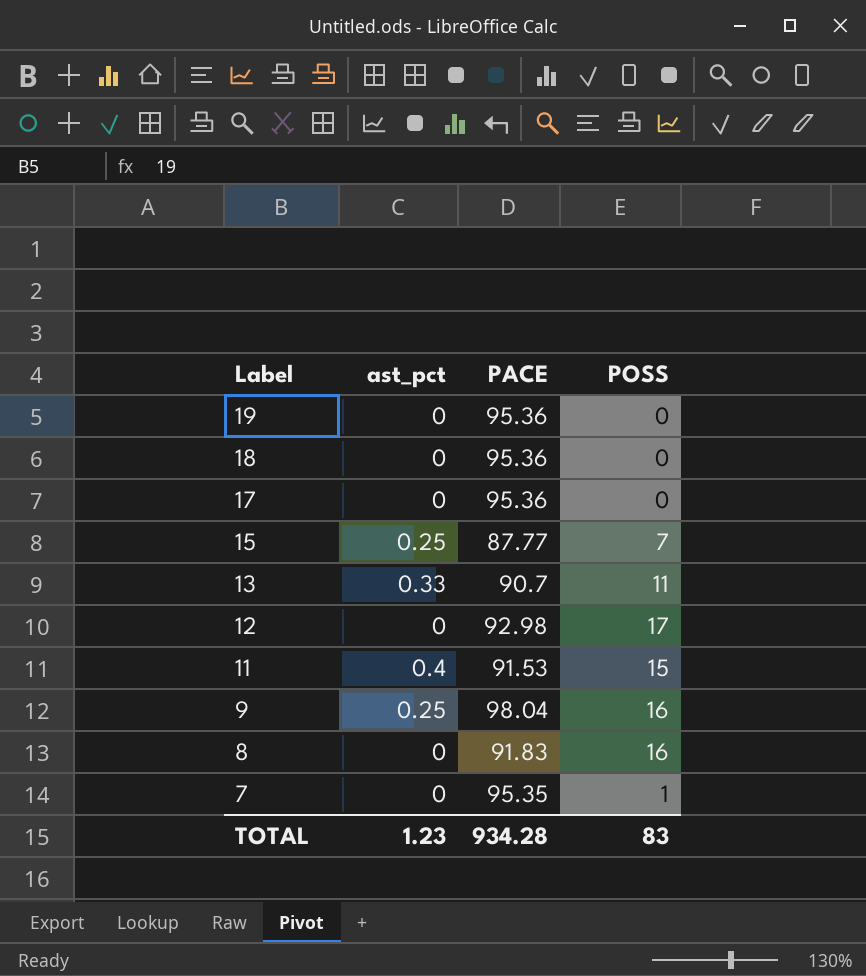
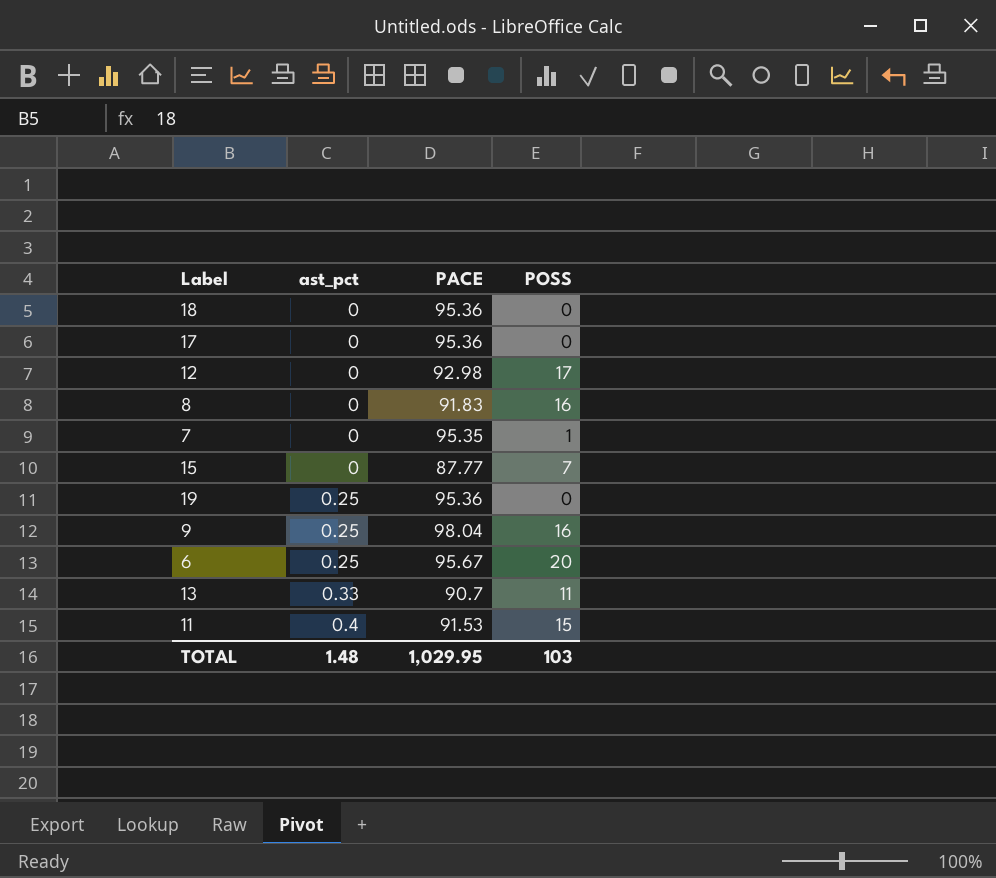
row order: Label descending -> ast_pct ascending
15 | ast_pct: 0.25 -> 0
19 | ast_pct: 0 -> 0.25
row 6: none -> 0.25 | 95.67 | 20
TOTAL | ast_pct: 1.23 -> 1.48
TOTAL | PACE: 934.28 -> 1,029.95
TOTAL | POSS: 83 -> 103

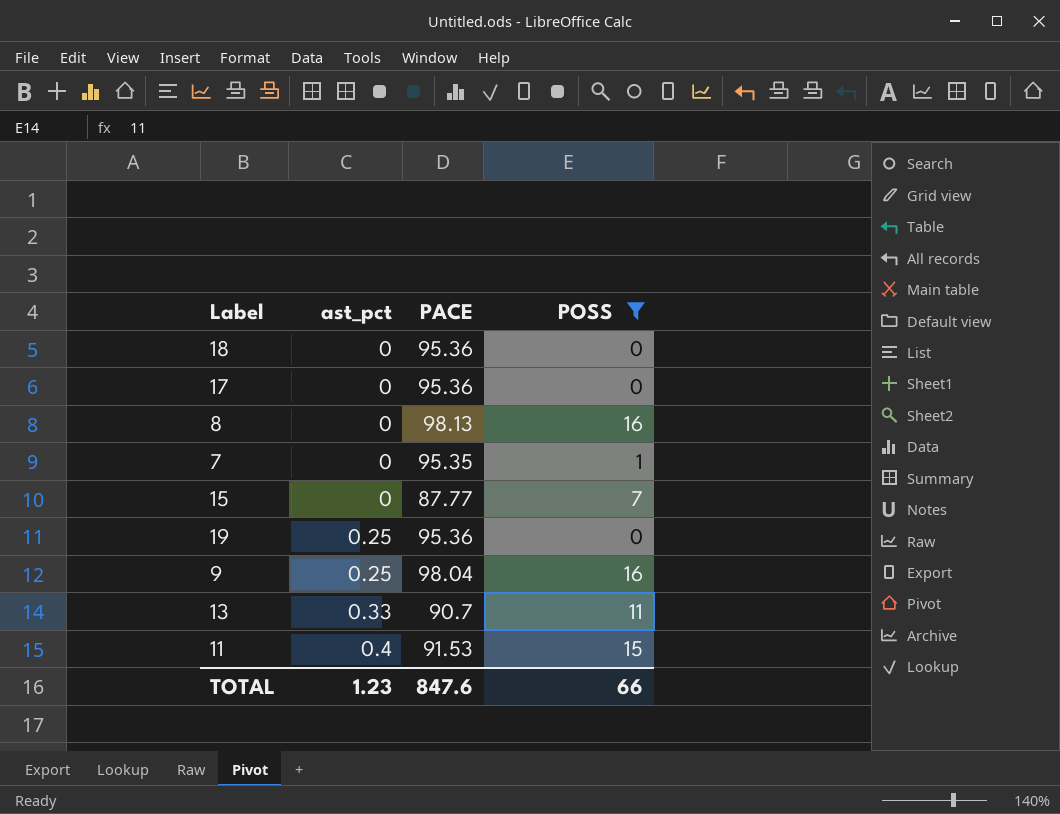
filter: none -> POSS <= 16
8 | PACE: 91.83 -> 98.13
TOTAL | ast_pct: 1.48 -> 1.23
TOTAL | PACE: 1,029.95 -> 847.6
TOTAL | POSS: 103 -> 66

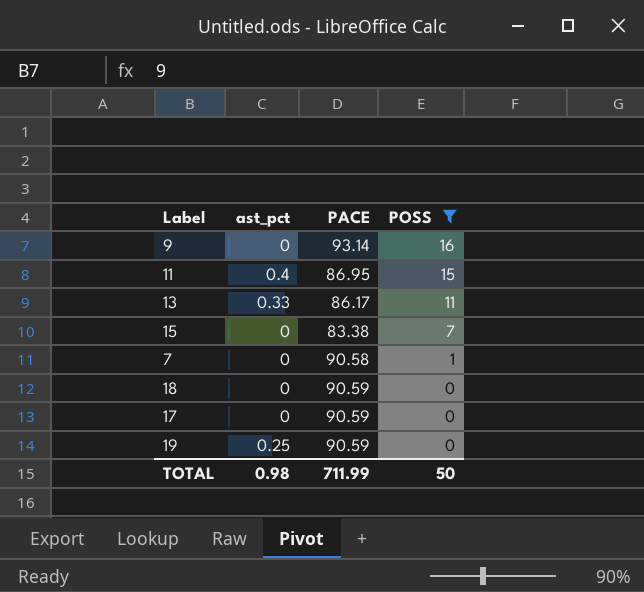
row order: ast_pct ascending -> POSS descending
row 8: 0 | 98.13 | 16 -> none
9 | ast_pct: 0.25 -> 0
9 | PACE: 98.04 -> 93.14
11 | PACE: 91.53 -> 86.95
13 | PACE: 90.7 -> 86.17
15 | PACE: 87.77 -> 83.38
7 | PACE: 95.35 -> 90.58
18 | PACE: 95.36 -> 90.59
17 | PACE: 95.36 -> 90.59
19 | PACE: 95.36 -> 90.59
TOTAL | ast_pct: 1.23 -> 0.98
TOTAL | PACE: 847.6 -> 711.99
TOTAL | POSS: 66 -> 50

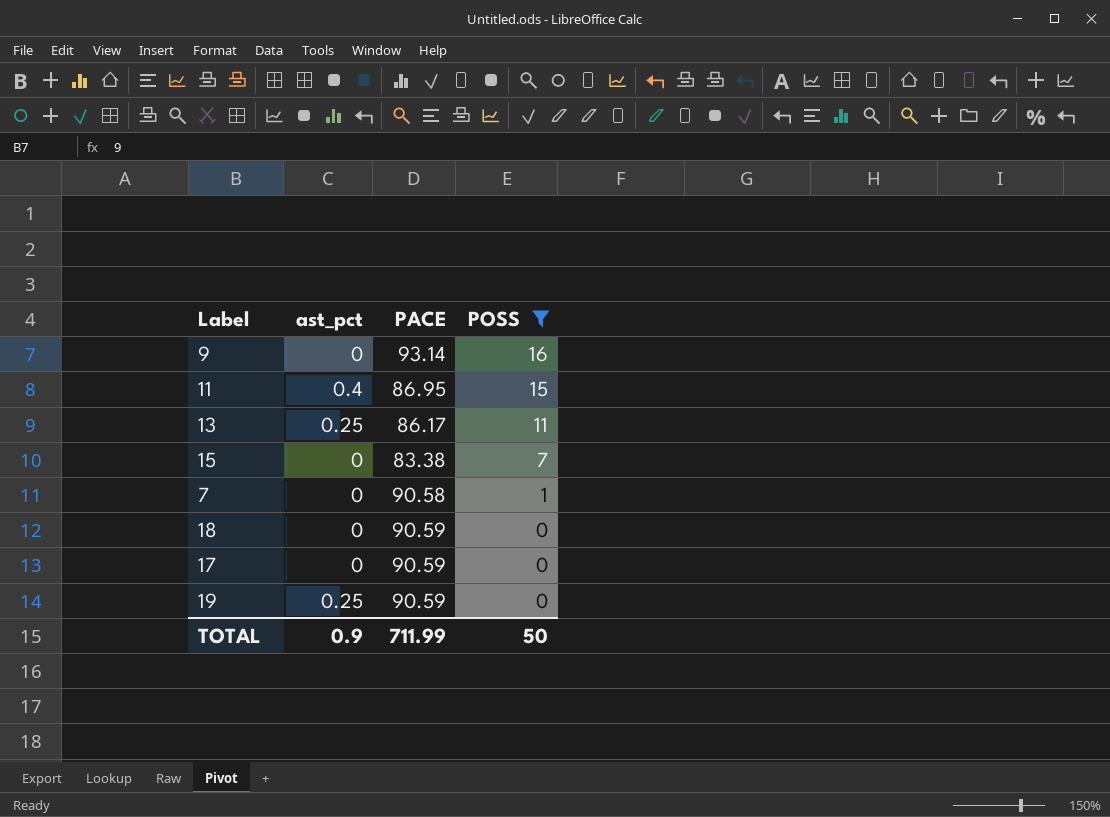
13 | ast_pct: 0.33 -> 0.25
TOTAL | ast_pct: 0.98 -> 0.9

